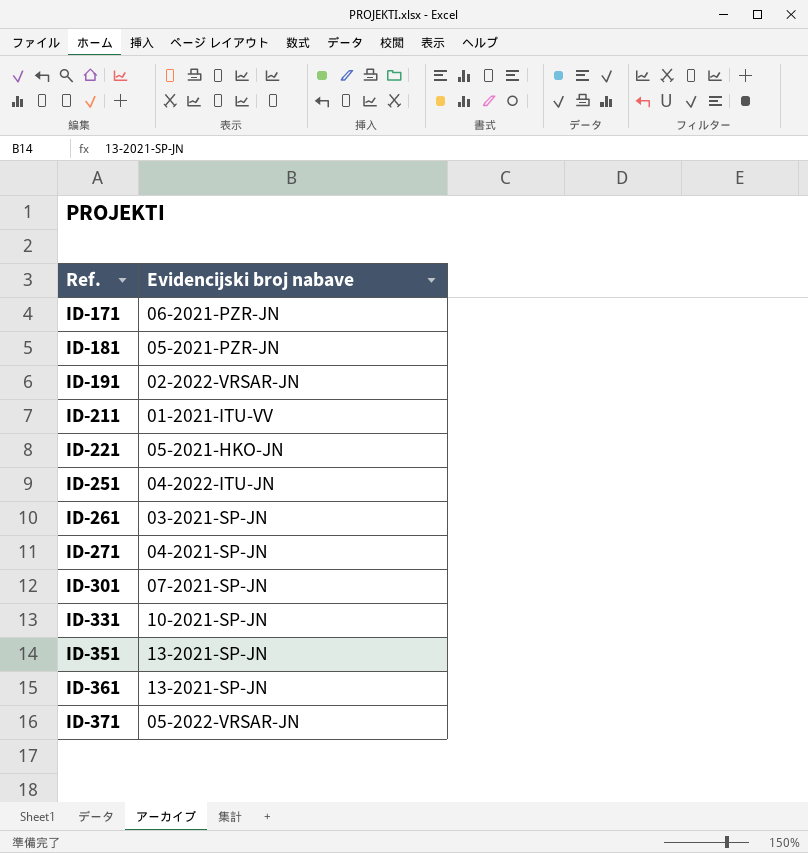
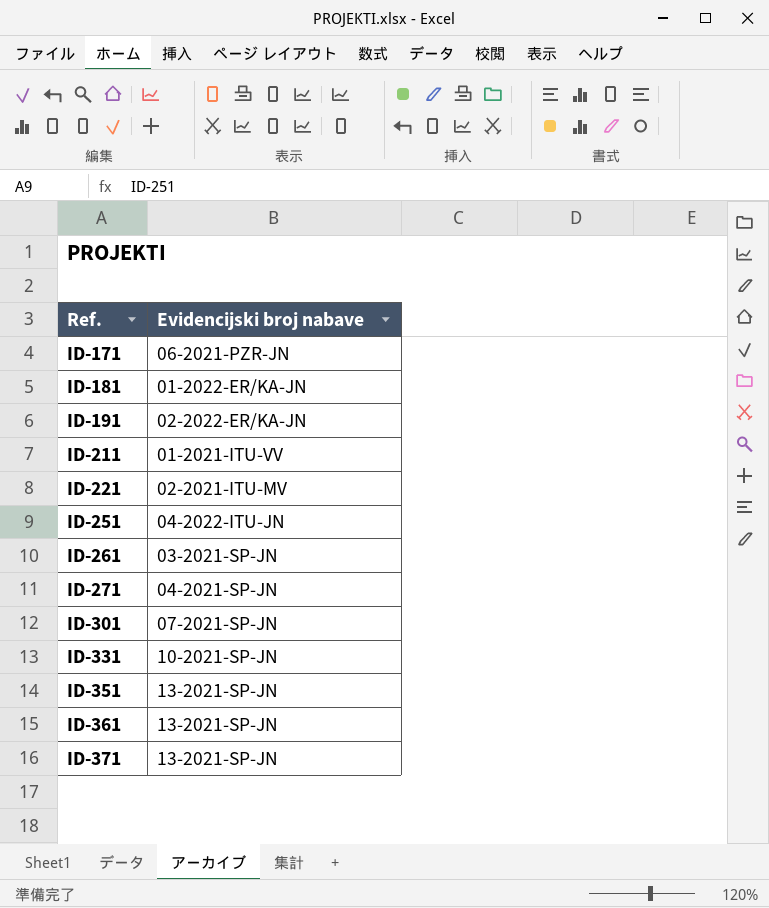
ID-181 | Evidencijski broj nabave: 05-2021-PZR-JN -> 01-2022-ER/KA-JN
ID-191 | Evidencijski broj nabave: 02-2022-VRSAR-JN -> 02-2022-ER/KA-JN
ID-221 | Evidencijski broj nabave: 05-2021-HKO-JN -> 02-2021-ITU-MV
ID-371 | Evidencijski broj nabave: 05-2022-VRSAR-JN -> 13-2021-SP-JN

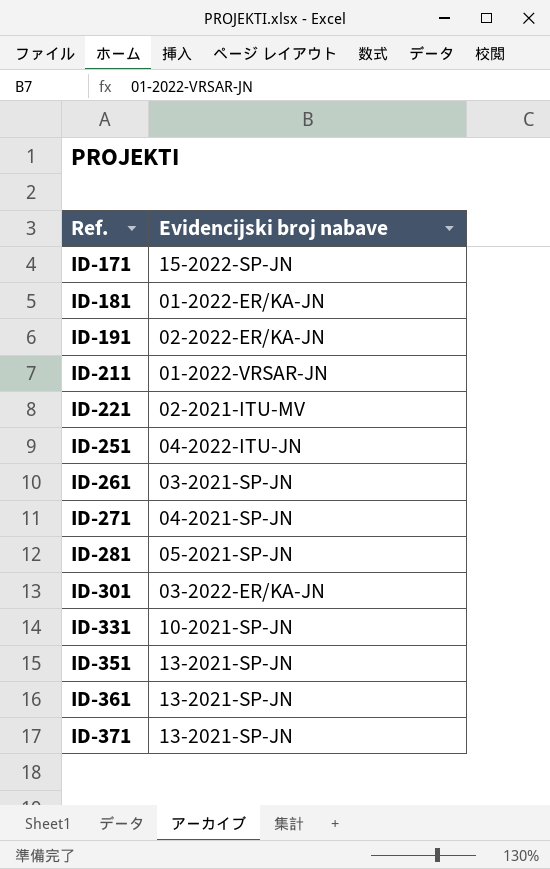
ID-171 | Evidencijski broj nabave: 06-2021-PZR-JN -> 15-2022-SP-JN
ID-211 | Evidencijski broj nabave: 01-2021-ITU-VV -> 01-2022-VRSAR-JN
row ID-281: none -> 05-2021-SP-JN
ID-301 | Evidencijski broj nabave: 07-2021-SP-JN -> 03-2022-ER/KA-JN

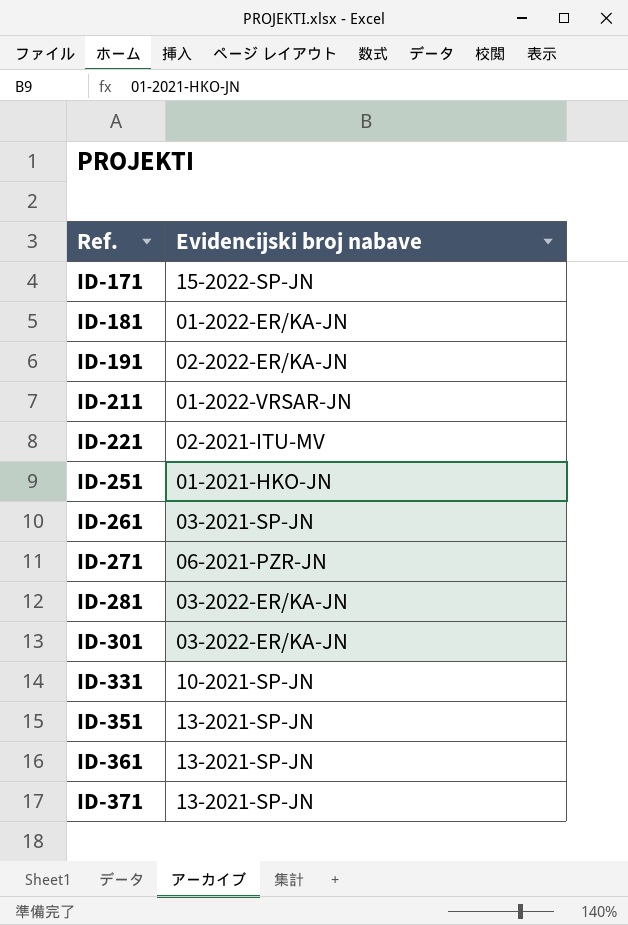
ID-251 | Evidencijski broj nabave: 04-2022-ITU-JN -> 01-2021-HKO-JN
ID-271 | Evidencijski broj nabave: 04-2021-SP-JN -> 06-2021-PZR-JN
ID-281 | Evidencijski broj nabave: 05-2021-SP-JN -> 03-2022-ER/KA-JN

